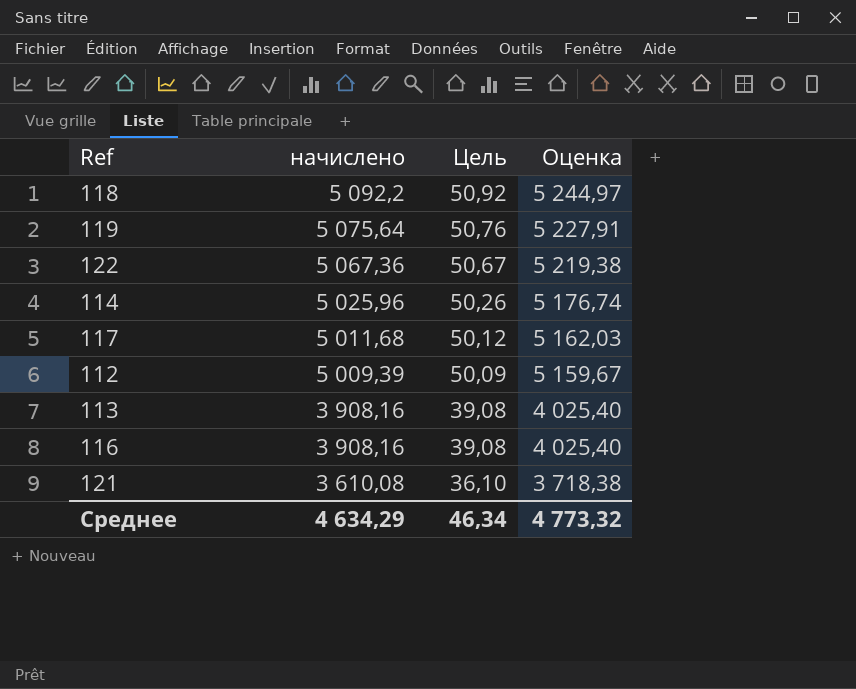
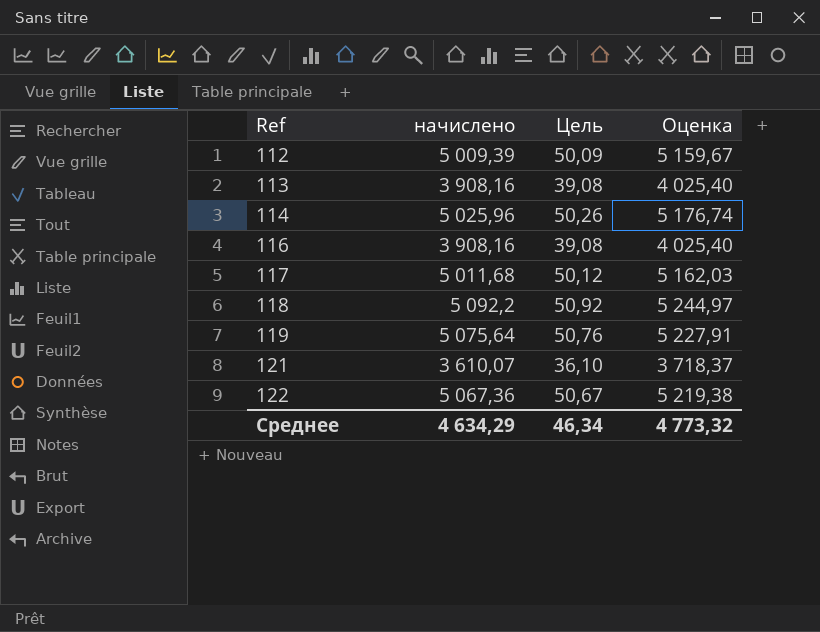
row order: начислено descending -> Ref ascending
121 | начислено: 3 610,08 -> 3 610,07
121 | Оценка: 3 718,38 -> 3 718,37

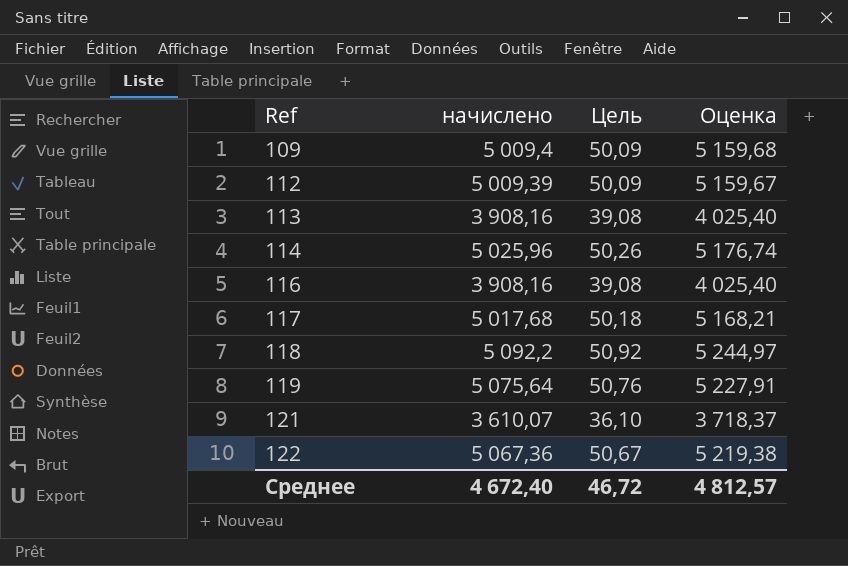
row 109: none -> 5 009,4 | 50,09 | 5 159,68
117 | начислено: 5 011,68 -> 5 017,68
117 | Цель: 50,12 -> 50,18
117 | Оценка: 5 162,03 -> 5 168,21
Среднее | начислено: 4 634,29 -> 4 672,40
Среднее | Цель: 46,34 -> 46,72
Среднее | Оценка: 4 773,32 -> 4 812,57

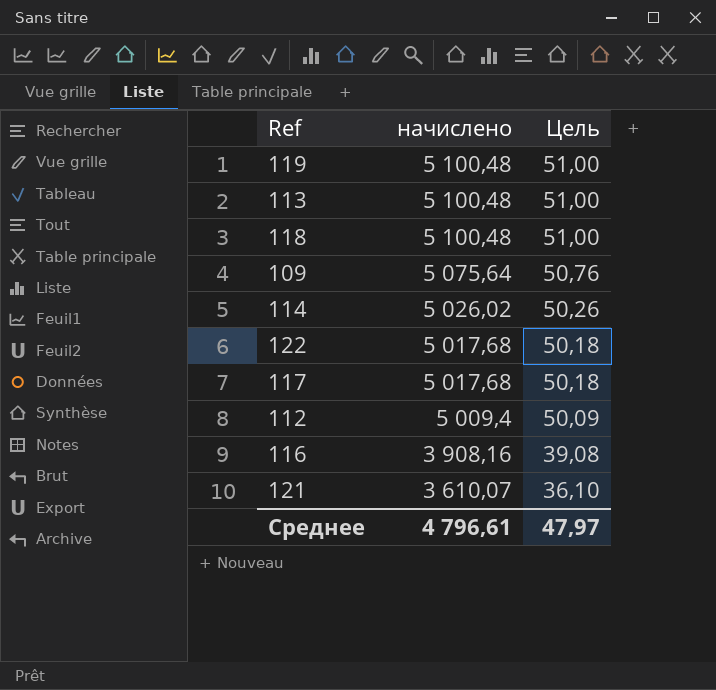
row order: Ref ascending -> начислено descending
column Оценка | formula: [начислено] * 1,03 -> none
119 | начислено: 5 075,64 -> 5 100,48
119 | Цель: 50,76 -> 51,00
113 | начислено: 3 908,16 -> 5 100,48
113 | Цель: 39,08 -> 51,00
118 | начислено: 5 092,2 -> 5 100,48
118 | Цель: 50,92 -> 51,00
109 | начислено: 5 009,4 -> 5 075,64
109 | Цель: 50,09 -> 50,76
114 | начислено: 5 025,96 -> 5 026,02
122 | начислено: 5 067,36 -> 5 017,68
122 | Цель: 50,67 -> 50,18
112 | начислено: 5 009,39 -> 5 009,4
Среднее | начислено: 4 672,40 -> 4 796,61
Среднее | Цель: 46,72 -> 47,97

